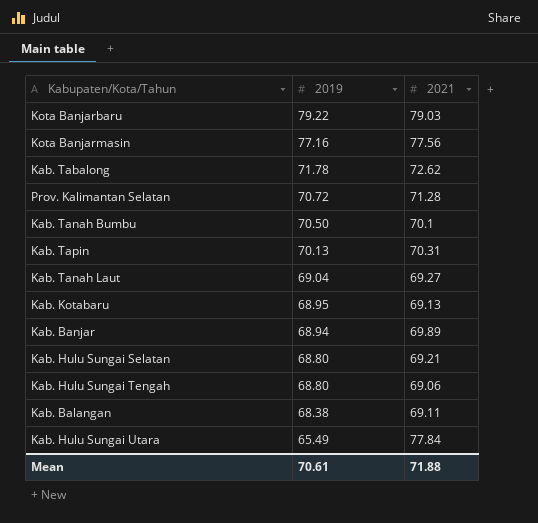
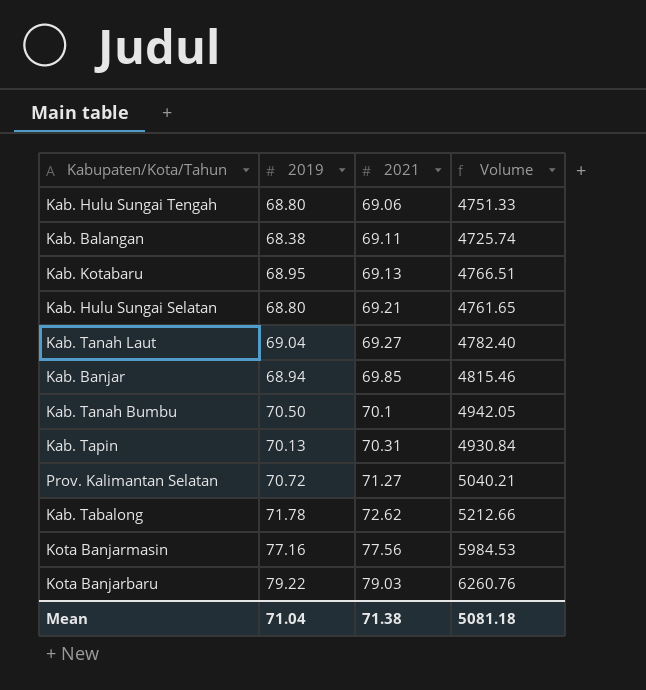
row order: 2019 descending -> 2021 ascending
column Volume | formula: none -> [2019] * [2021]
row Kab. Hulu Sungai Utara: 65.49 | 77.84 -> none
Kab. Banjar | 2021: 69.89 -> 69.85
Prov. Kalimantan Selatan | 2021: 71.28 -> 71.27
Mean | 2019: 70.61 -> 71.04
Mean | 2021: 71.88 -> 71.38

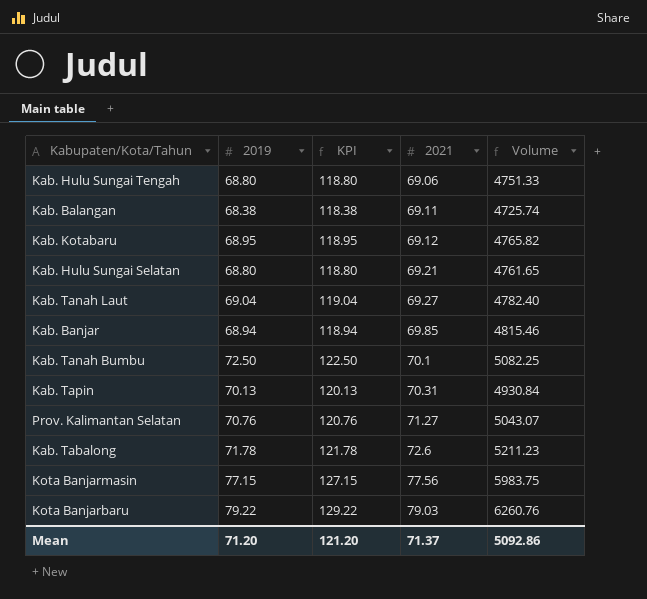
column KPI | formula: none -> [2019] + 50
Kab. Kotabaru | 2021: 69.13 -> 69.12
Kab. Kotabaru | Volume: 4766.51 -> 4765.82
Kab. Tanah Bumbu | 2019: 70.50 -> 72.50
Kab. Tanah Bumbu | Volume: 4942.05 -> 5082.25
Prov. Kalimantan Selatan | 2019: 70.72 -> 70.76
Prov. Kalimantan Selatan | Volume: 5040.21 -> 5043.07
Kab. Tabalong | 2021: 72.62 -> 72.6
Kab. Tabalong | Volume: 5212.66 -> 5211.23
Kota Banjarmasin | 2019: 77.16 -> 77.15
Kota Banjarmasin | Volume: 5984.53 -> 5983.75
Mean | 2019: 71.04 -> 71.20
Mean | 2021: 71.38 -> 71.37
Mean | Volume: 5081.18 -> 5092.86

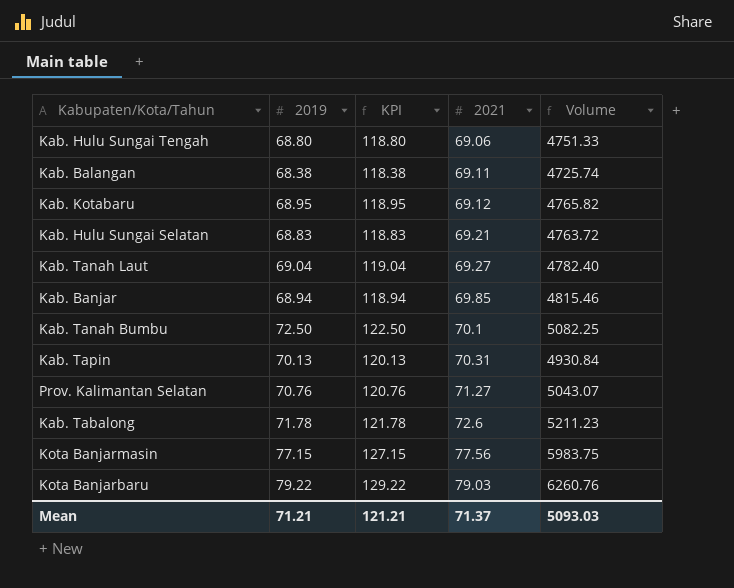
Kab. Hulu Sungai Selatan | 2019: 68.80 -> 68.83
Kab. Hulu Sungai Selatan | KPI: 118.80 -> 118.83
Kab. Hulu Sungai Selatan | Volume: 4761.65 -> 4763.72
Mean | 2019: 71.20 -> 71.21
Mean | KPI: 121.20 -> 121.21
Mean | Volume: 5092.86 -> 5093.03

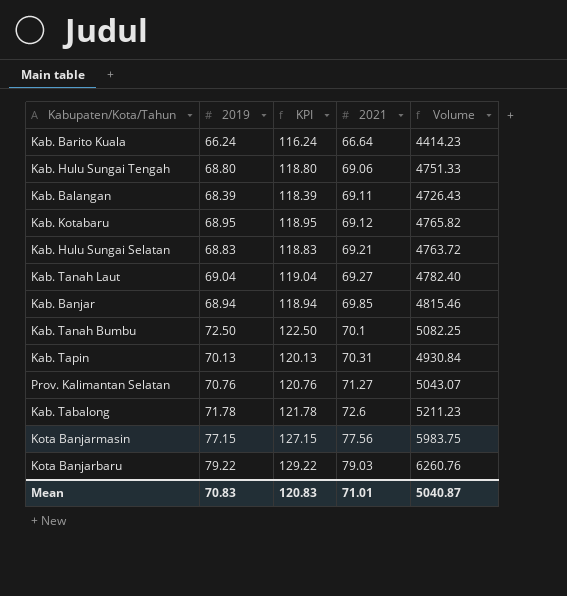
row Kab. Barito Kuala: none -> 66.24 | 116.24 | 66.64 | 4414.23
Kab. Balangan | 2019: 68.38 -> 68.39
Kab. Balangan | KPI: 118.38 -> 118.39
Kab. Balangan | Volume: 4725.74 -> 4726.43
Mean | 2019: 71.21 -> 70.83
Mean | KPI: 121.21 -> 120.83
Mean | 2021: 71.37 -> 71.01
Mean | Volume: 5093.03 -> 5040.87

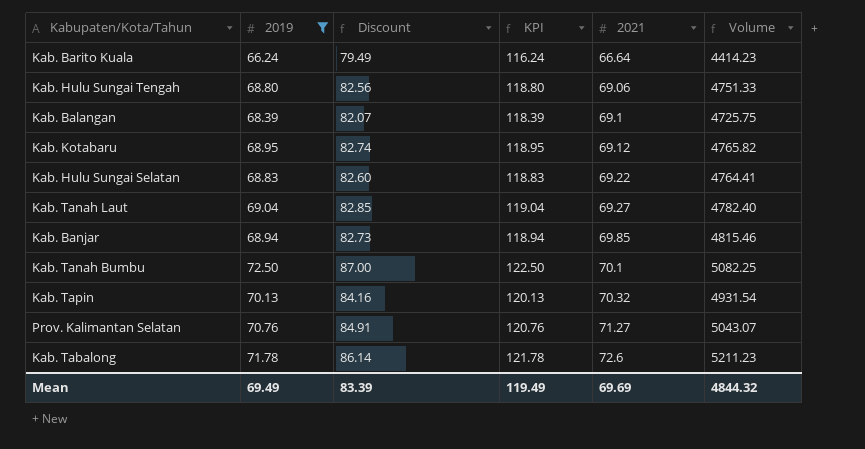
filter: none -> 2019 <= 72.50
column Discount | formula: none -> [2019] * 1.2
Kab. Balangan | 2021: 69.11 -> 69.1
Kab. Balangan | Volume: 4726.43 -> 4725.75
Kab. Hulu Sungai Selatan | 2021: 69.21 -> 69.22
Kab. Hulu Sungai Selatan | Volume: 4763.72 -> 4764.41
Kab. Tapin | 2021: 70.31 -> 70.32
Kab. Tapin | Volume: 4930.84 -> 4931.54
Mean | 2019: 70.83 -> 69.49
Mean | KPI: 120.83 -> 119.49
Mean | 2021: 71.01 -> 69.69
Mean | Volume: 5040.87 -> 4844.32

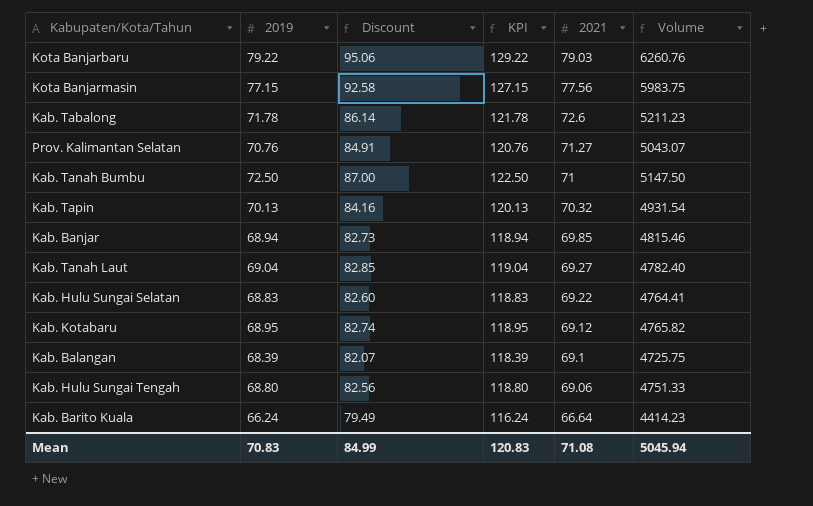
filter: 2019 <= 72.50 -> none
row order: 2021 ascending -> 2021 descending
Kab. Tanah Bumbu | 2021: 70.1 -> 71
Kab. Tanah Bumbu | Volume: 5082.25 -> 5147.50
Mean | 2019: 69.49 -> 70.83
Mean | Discount: 83.39 -> 84.99
Mean | KPI: 119.49 -> 120.83
Mean | 2021: 69.69 -> 71.08
Mean | Volume: 4844.32 -> 5045.94

